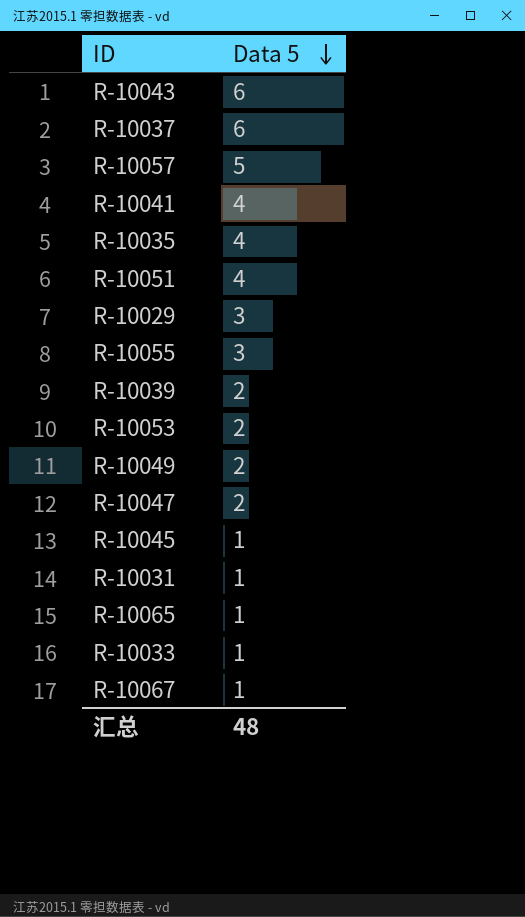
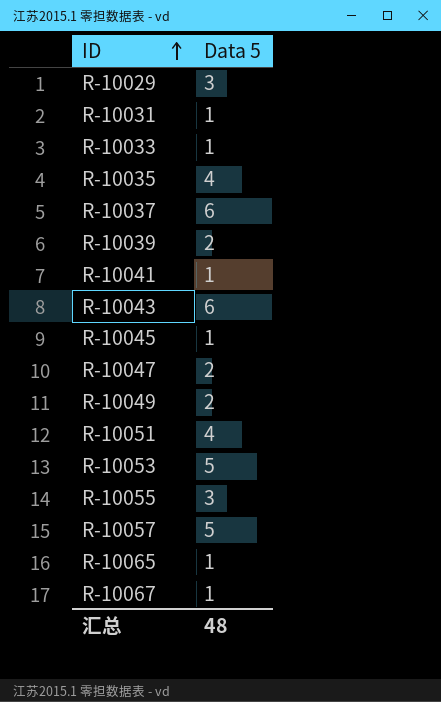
row order: Data 5 descending -> ID ascending
R-10041 | Data 5: 4 -> 1
R-10053 | Data 5: 2 -> 5

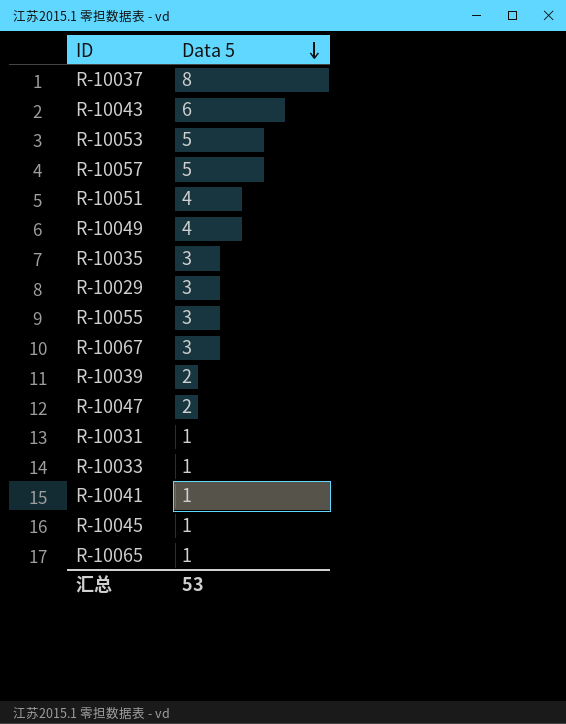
row order: ID ascending -> Data 5 descending
R-10037 | Data 5: 6 -> 8
R-10049 | Data 5: 2 -> 4
R-10035 | Data 5: 4 -> 3
R-10067 | Data 5: 1 -> 3
汇总 | Data 5: 48 -> 53

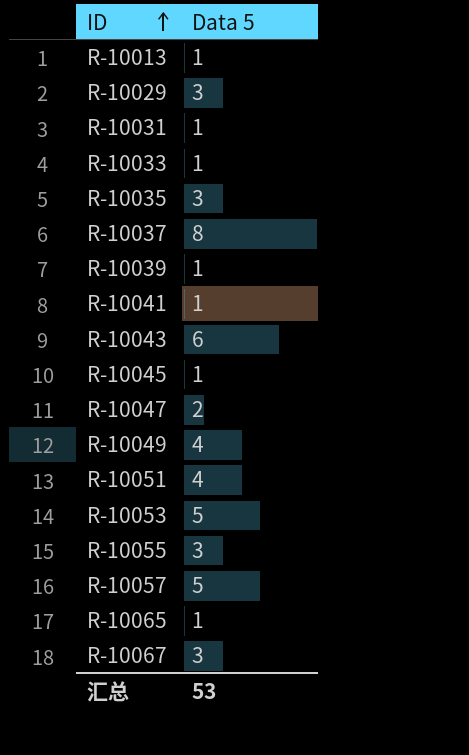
row order: Data 5 descending -> ID ascending
row R-10013: none -> 1
R-10039 | Data 5: 2 -> 1

